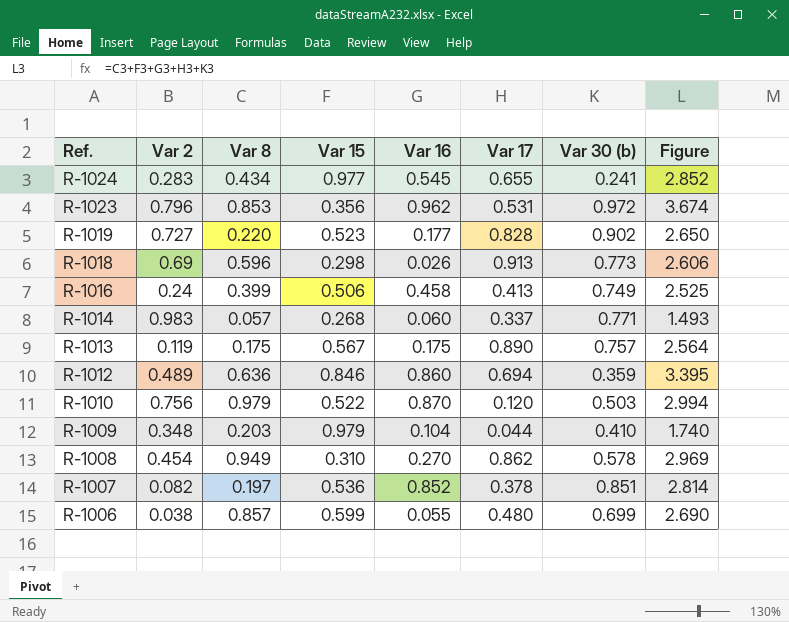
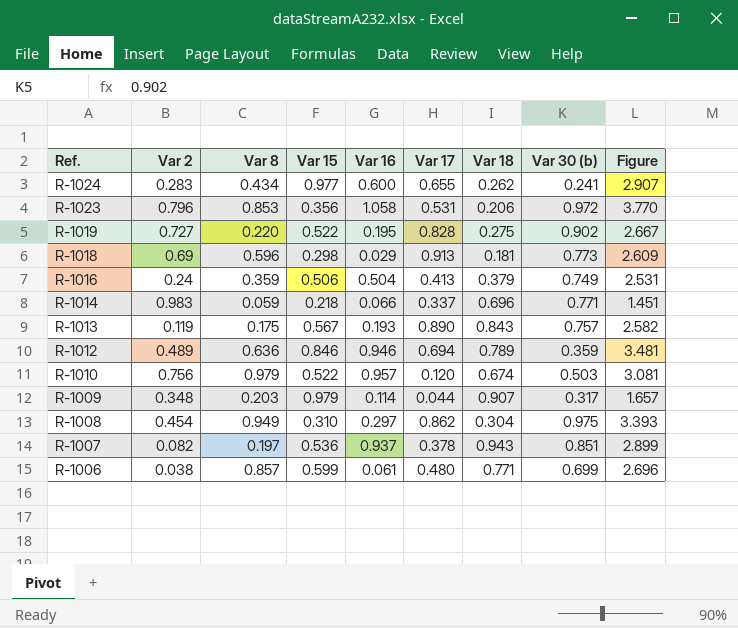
column Var 18 | position: none -> 7
R-1024 | Var 16: 0.545 -> 0.600
R-1024 | Figure: 2.852 -> 2.907
R-1023 | Var 16: 0.962 -> 1.058
R-1023 | Figure: 3.674 -> 3.770
R-1019 | Var 15: 0.523 -> 0.522
R-1019 | Var 16: 0.177 -> 0.195
R-1019 | Figure: 2.650 -> 2.667
R-1018 | Var 16: 0.026 -> 0.029
R-1018 | Figure: 2.606 -> 2.609
R-1016 | Var 8: 0.399 -> 0.359
R-1016 | Var 16: 0.458 -> 0.504
R-1016 | Figure: 2.525 -> 2.531
R-1014 | Var 8: 0.057 -> 0.059
R-1014 | Var 15: 0.268 -> 0.218
R-1014 | Var 16: 0.060 -> 0.066
R-1014 | Figure: 1.493 -> 1.451
R-1013 | Var 16: 0.175 -> 0.193
R-1013 | Figure: 2.564 -> 2.582
R-1012 | Var 16: 0.860 -> 0.946
R-1012 | Figure: 3.395 -> 3.481
R-1010 | Var 16: 0.870 -> 0.957
R-1010 | Figure: 2.994 -> 3.081
R-1009 | Var 16: 0.104 -> 0.114
R-1009 | Var 30 (b): 0.410 -> 0.317
R-1009 | Figure: 1.740 -> 1.657
R-1008 | Var 16: 0.270 -> 0.297
R-1008 | Var 30 (b): 0.578 -> 0.975
R-1008 | Figure: 2.969 -> 3.393
R-1007 | Var 16: 0.852 -> 0.937
R-1007 | Figure: 2.814 -> 2.899
R-1006 | Var 16: 0.055 -> 0.061
R-1006 | Figure: 2.690 -> 2.696

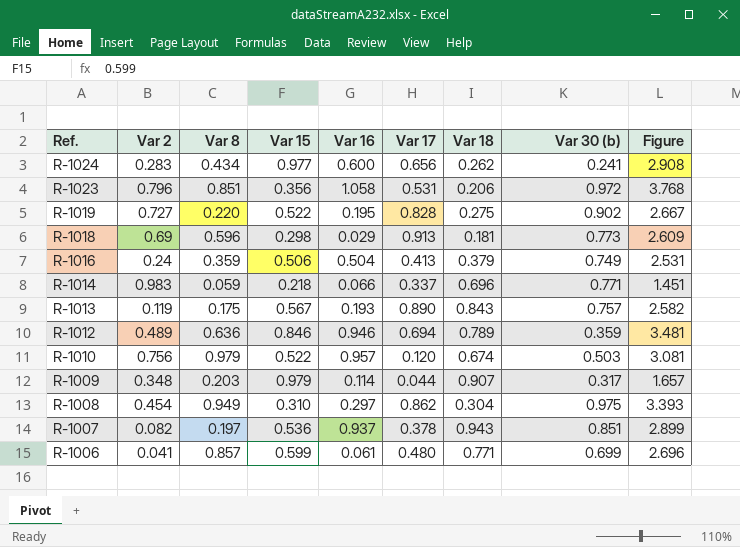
R-1024 | Var 17: 0.655 -> 0.656
R-1024 | Figure: 2.907 -> 2.908
R-1023 | Var 8: 0.853 -> 0.851
R-1023 | Figure: 3.770 -> 3.768
R-1006 | Var 2: 0.038 -> 0.041

